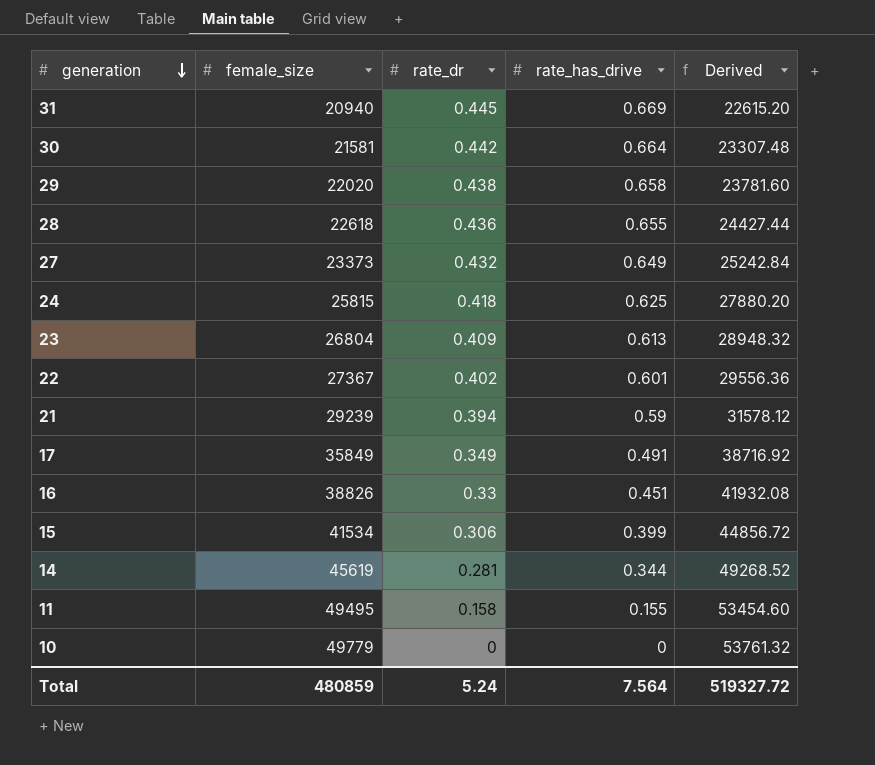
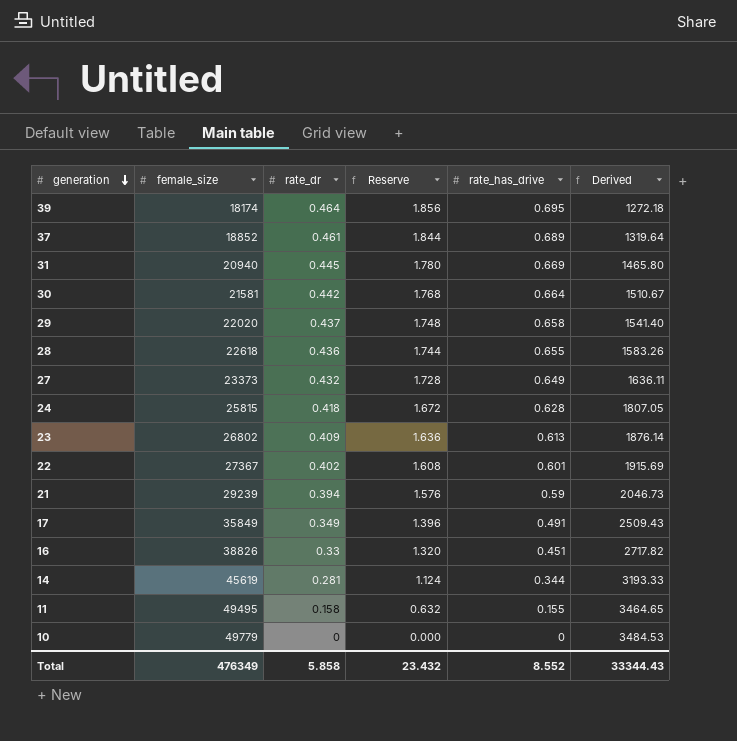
column Reserve | formula: none -> [rate_dr] * 4
column Derived | formula: [female_size] * 1.08 -> [female_size] * 0.07
row 15: 41534 | 0.306 | 0.399 | 44856.72 -> none
row 39: none -> 18174 | 0.464 | 1.856 | 0.695 | 1272.18
row 37: none -> 18852 | 0.461 | 1.844 | 0.689 | 1319.64
29 | rate_dr: 0.438 -> 0.437
24 | rate_has_drive: 0.625 -> 0.628
23 | female_size: 26804 -> 26802
Total | female_size: 480859 -> 476349
Total | rate_dr: 5.24 -> 5.858
Total | rate_has_drive: 7.564 -> 8.552
Total | Derived: 519327.72 -> 33344.43

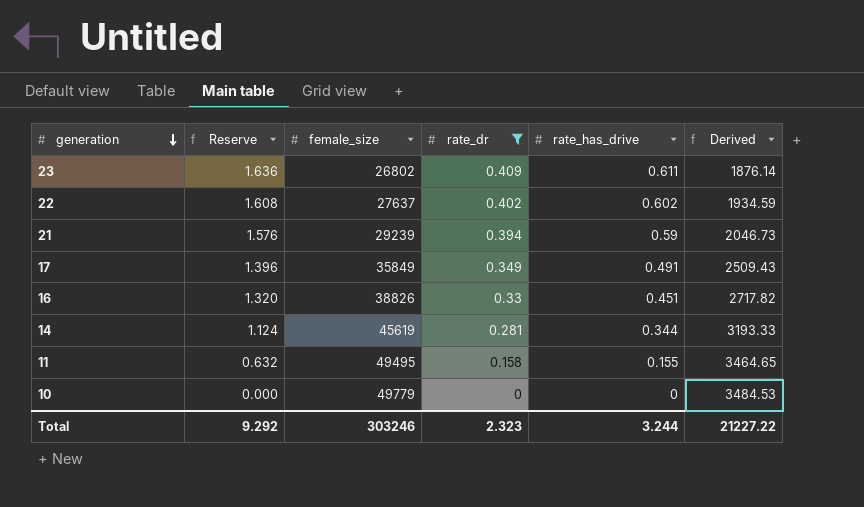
filter: none -> rate_dr <= 0.409
column Reserve | position: 4 -> 2
23 | rate_has_drive: 0.613 -> 0.611
22 | female_size: 27367 -> 27637
22 | rate_has_drive: 0.601 -> 0.602
22 | Derived: 1915.69 -> 1934.59
Total | Reserve: 23.432 -> 9.292
Total | female_size: 476349 -> 303246
Total | rate_dr: 5.858 -> 2.323
Total | rate_has_drive: 8.552 -> 3.244
Total | Derived: 33344.43 -> 21227.22

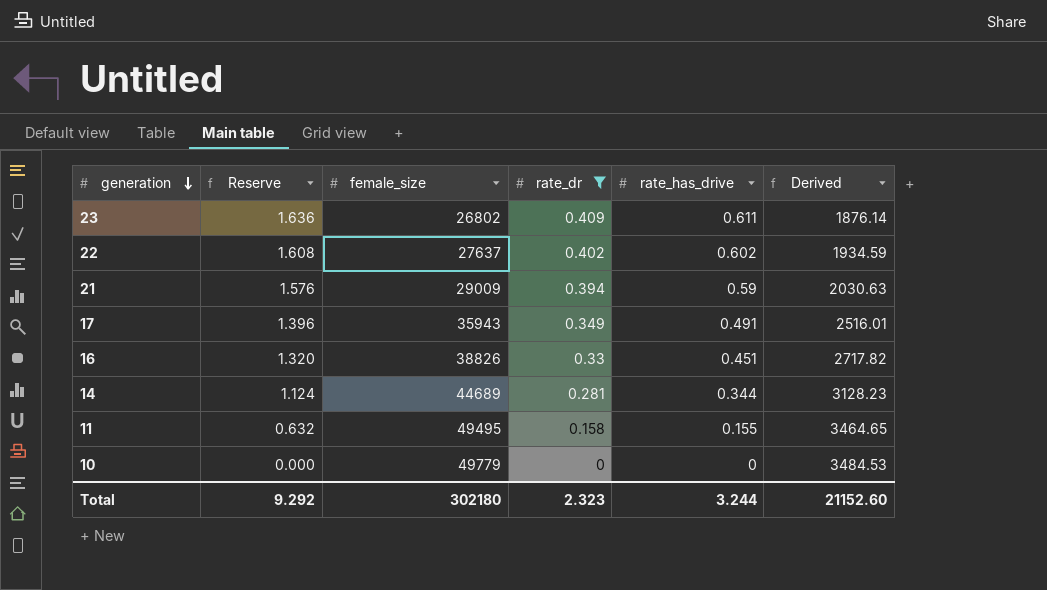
21 | female_size: 29239 -> 29009
21 | Derived: 2046.73 -> 2030.63
17 | female_size: 35849 -> 35943
17 | Derived: 2509.43 -> 2516.01
14 | female_size: 45619 -> 44689
14 | Derived: 3193.33 -> 3128.23
Total | female_size: 303246 -> 302180
Total | Derived: 21227.22 -> 21152.60

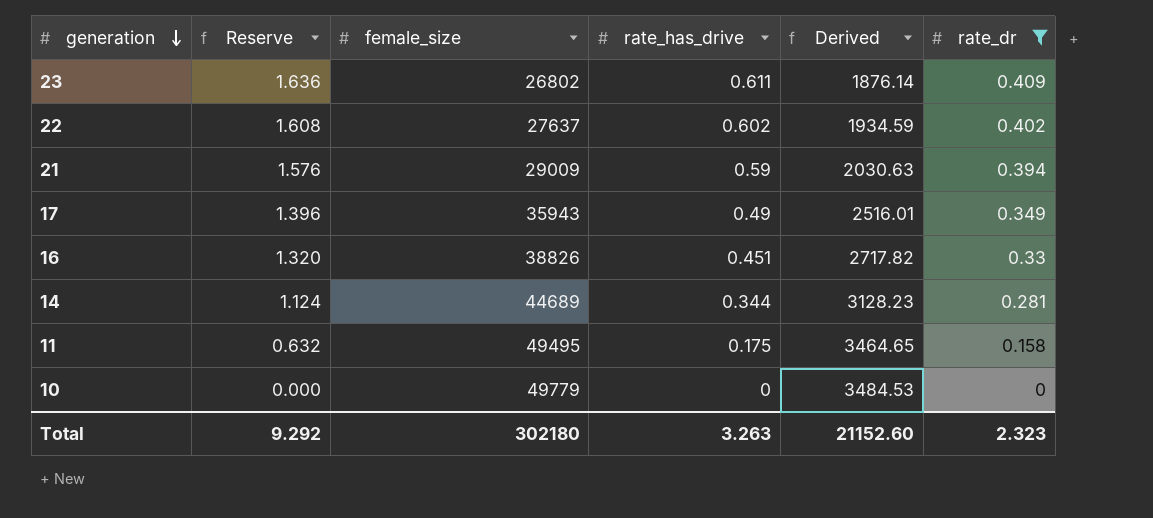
column rate_dr | position: 4 -> 6
17 | rate_has_drive: 0.491 -> 0.49
11 | rate_has_drive: 0.155 -> 0.175
Total | rate_has_drive: 3.244 -> 3.263

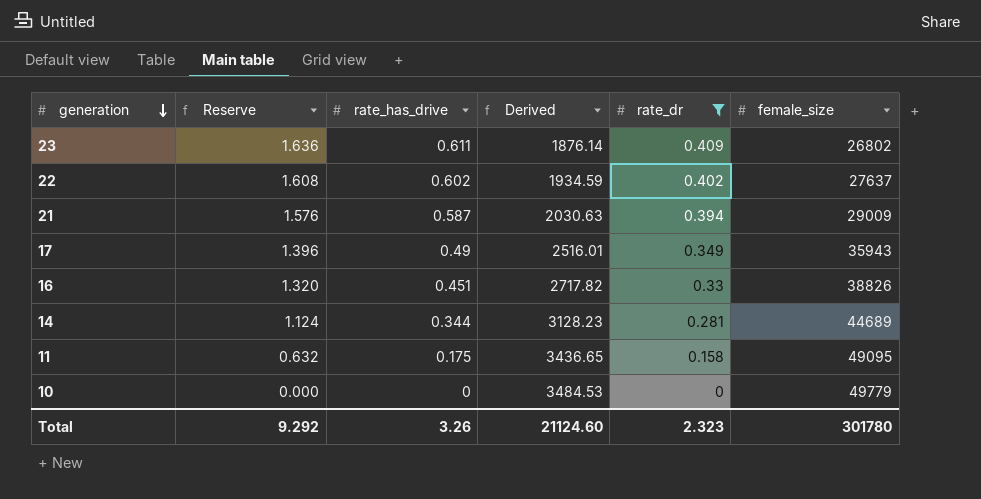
column female_size | position: 3 -> 6
21 | rate_has_drive: 0.59 -> 0.587
11 | Derived: 3464.65 -> 3436.65
11 | female_size: 49495 -> 49095
Total | rate_has_drive: 3.263 -> 3.26
Total | Derived: 21152.60 -> 21124.60
Total | female_size: 302180 -> 301780

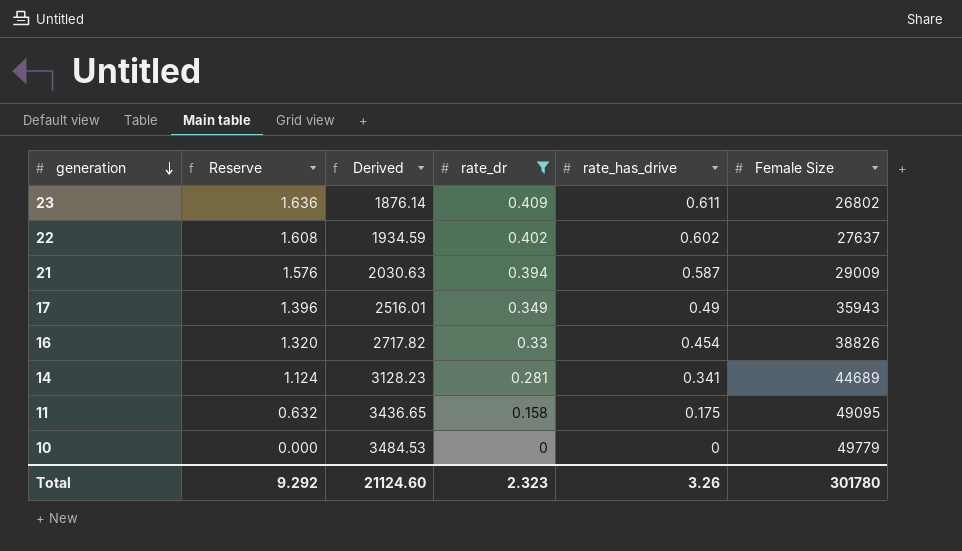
column rate_has_drive | position: 3 -> 5
column name: female_size -> Female Size
16 | rate_has_drive: 0.451 -> 0.454
14 | rate_has_drive: 0.344 -> 0.341

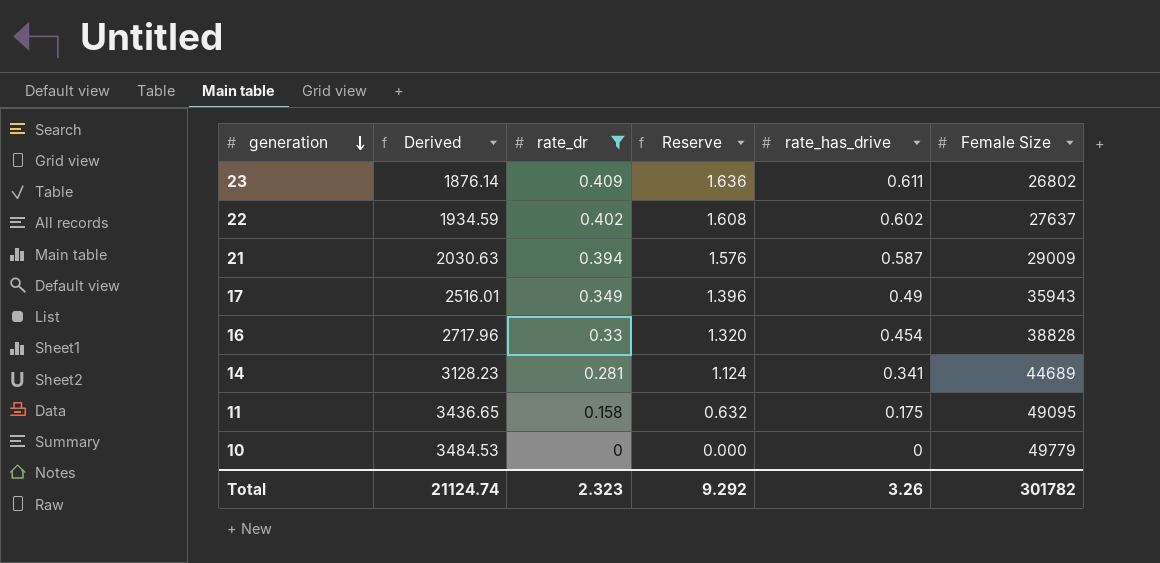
column Reserve | position: 2 -> 4
16 | Derived: 2717.82 -> 2717.96
16 | Female Size: 38826 -> 38828
Total | Derived: 21124.60 -> 21124.74
Total | Female Size: 301780 -> 301782

